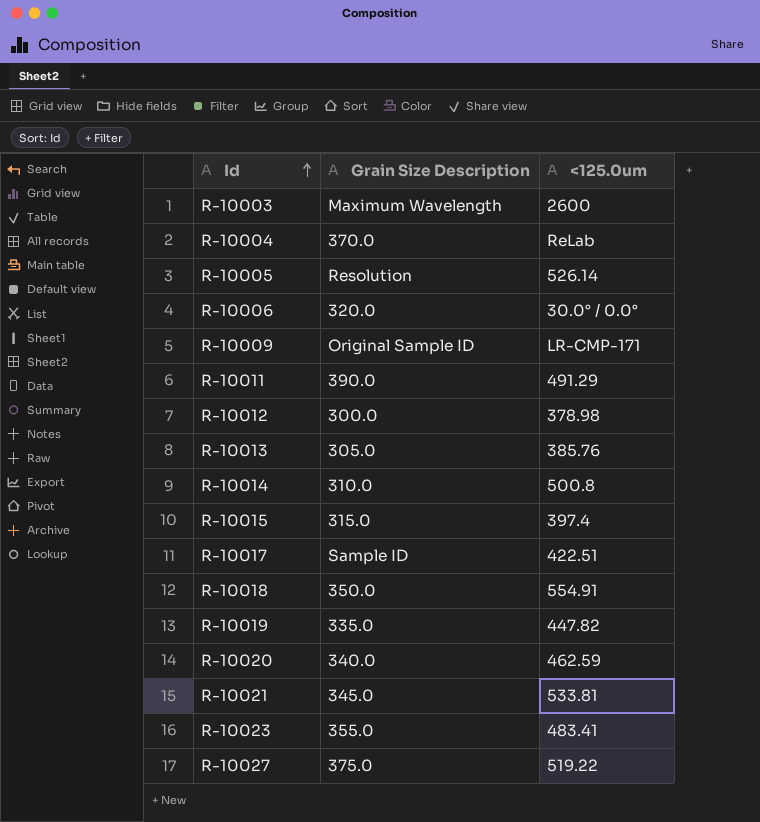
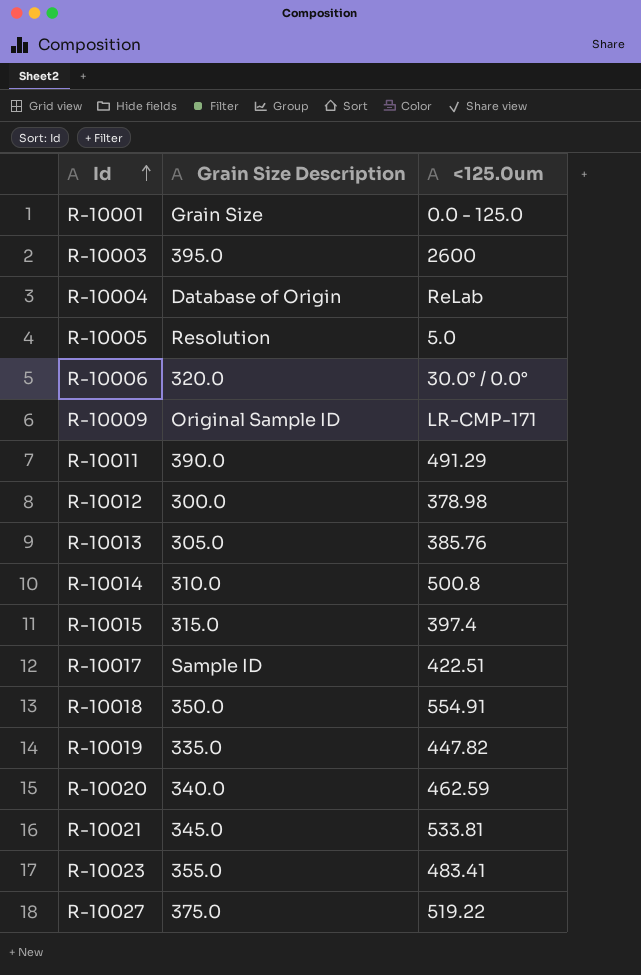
row R-10001: none -> Grain Size | 0.0 - 125.0
R-10003 | Grain Size Description: Maximum Wavelength -> 395.0
R-10004 | Grain Size Description: 370.0 -> Database of Origin
R-10005 | <125.0um: 526.14 -> 5.0

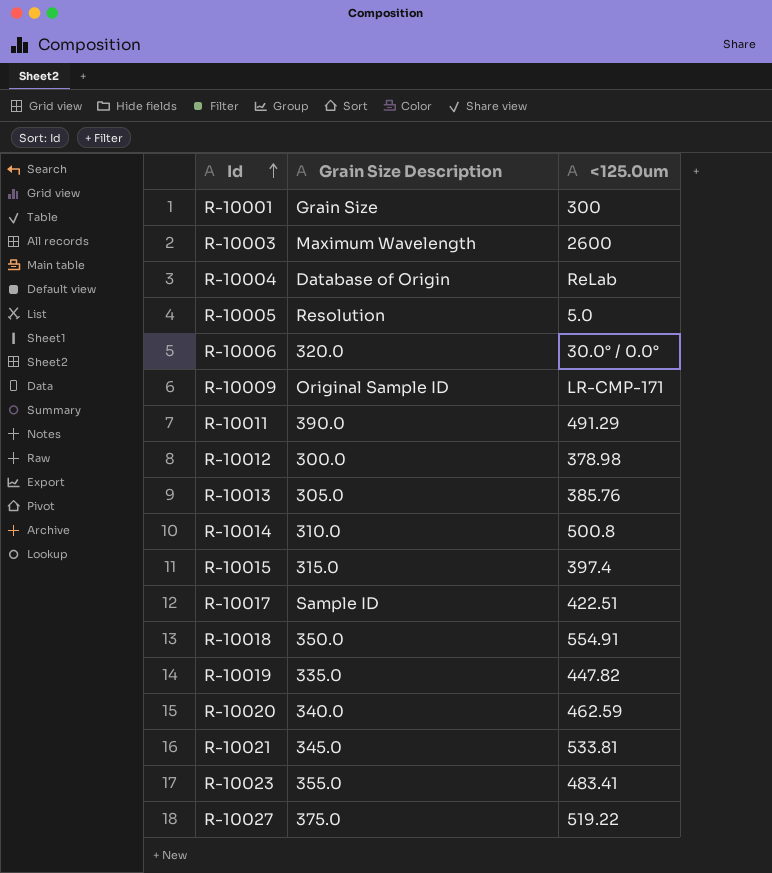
R-10001 | <125.0um: 0.0 - 125.0 -> 300
R-10003 | Grain Size Description: 395.0 -> Maximum Wavelength

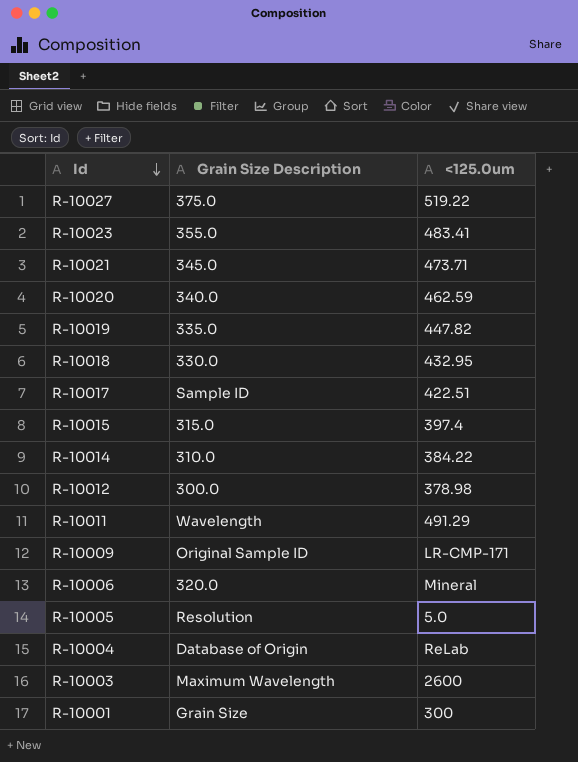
row order: Id ascending -> Id descending
row R-10013: 305.0 | 385.76 -> none
R-10021 | <125.0um: 533.81 -> 473.71
R-10018 | Grain Size Description: 350.0 -> 330.0
R-10018 | <125.0um: 554.91 -> 432.95
R-10014 | <125.0um: 500.8 -> 384.22
R-10011 | Grain Size Description: 390.0 -> Wavelength
R-10006 | <125.0um: 30.0° / 0.0° -> Mineral

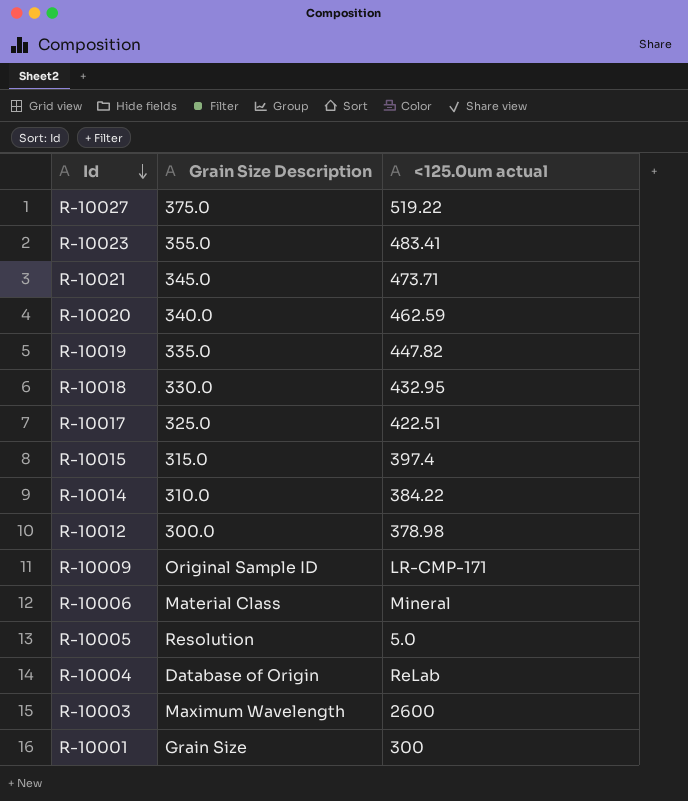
column name: <125.0um -> <125.0um actual
row R-10011: Wavelength | 491.29 -> none
R-10017 | Grain Size Description: Sample ID -> 325.0
R-10006 | Grain Size Description: 320.0 -> Material Class

